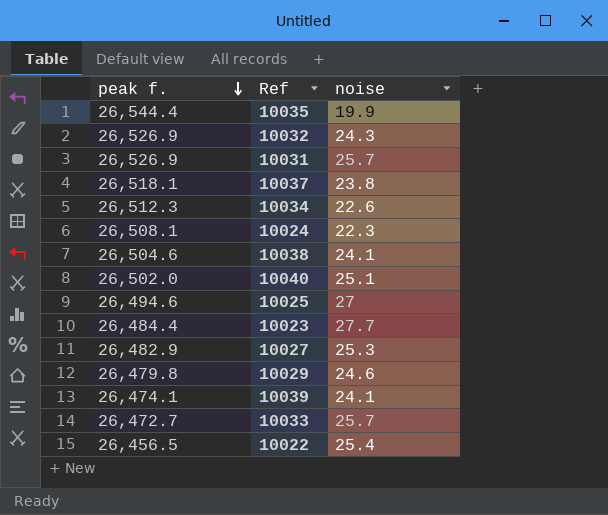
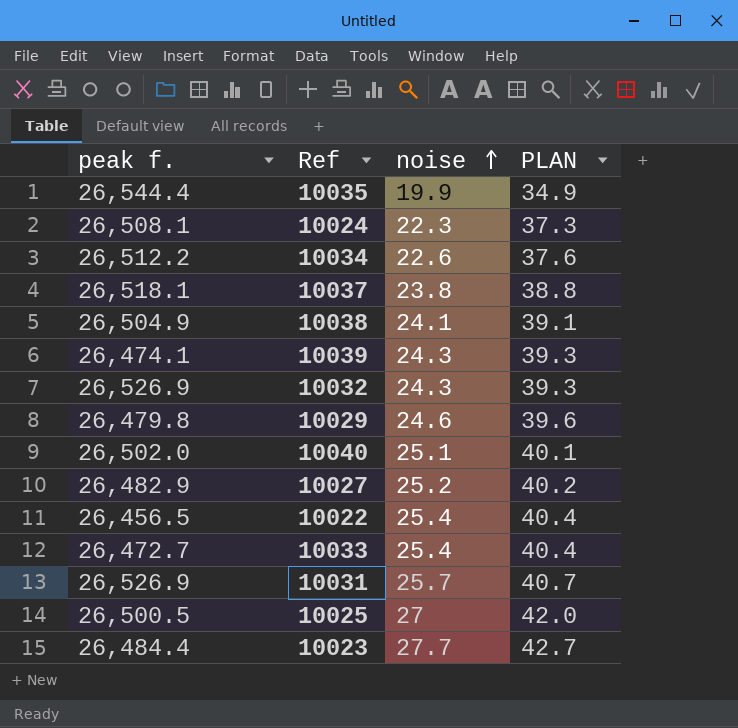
row order: peak f. descending -> noise ascending
column PLAN | formula: none -> [noise] + 15
10034 | peak f.: 26,512.3 -> 26,512.2
10038 | peak f.: 26,504.6 -> 26,504.9
10039 | noise: 24.1 -> 24.3
10027 | noise: 25.3 -> 25.2
10033 | noise: 25.7 -> 25.4
10025 | peak f.: 26,494.6 -> 26,500.5

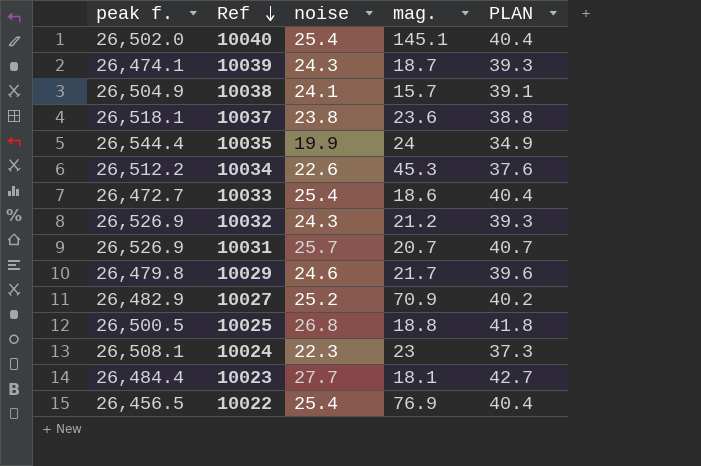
row order: noise ascending -> Ref descending
column mag. | position: none -> 4
10040 | noise: 25.1 -> 25.4
10040 | PLAN: 40.1 -> 40.4
10025 | noise: 27 -> 26.8
10025 | PLAN: 42.0 -> 41.8

